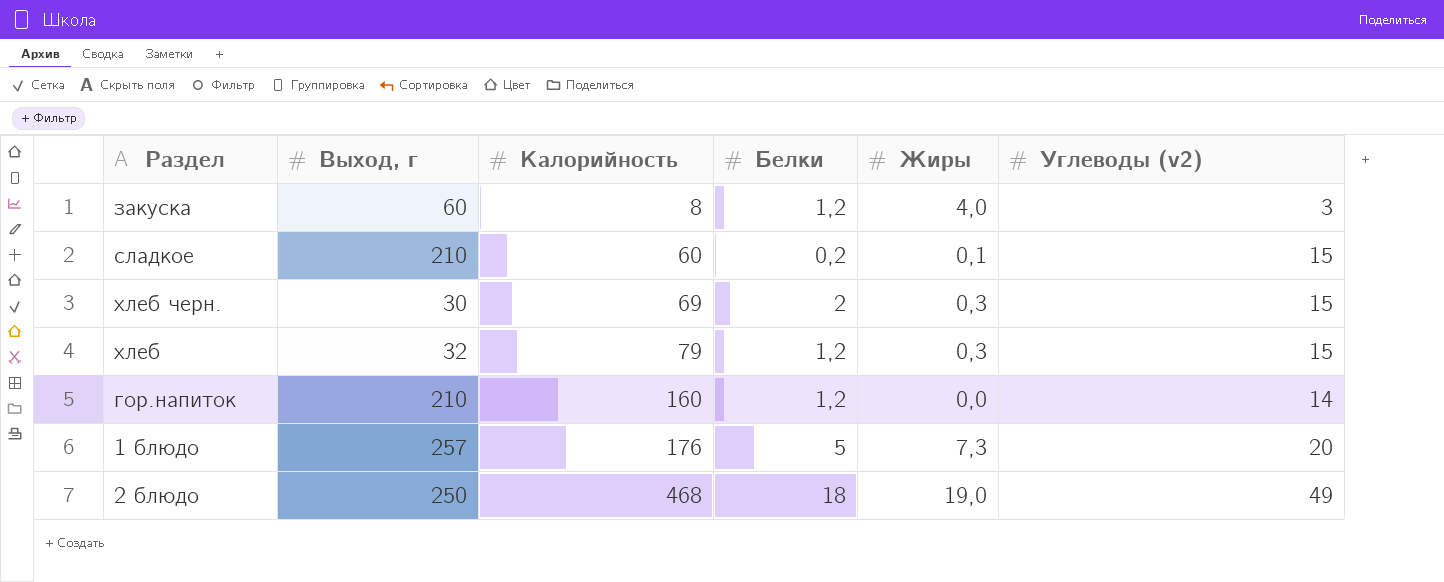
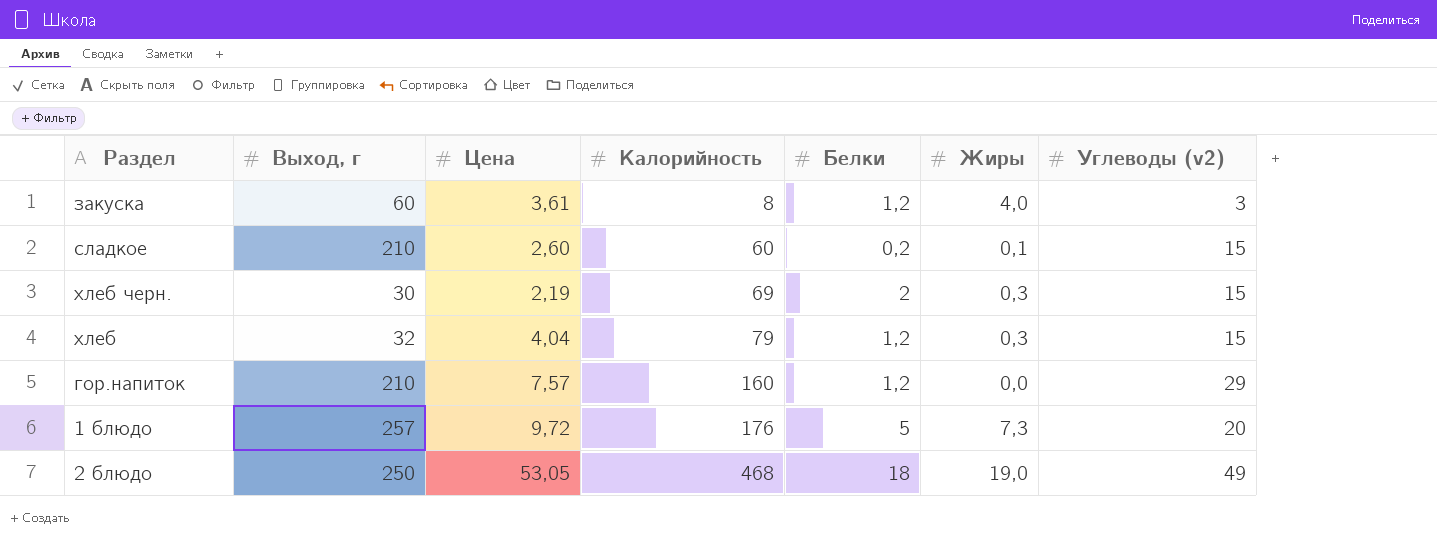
column Цена | position: none -> 3
гор.напиток | Углеводы (v2): 14 -> 29

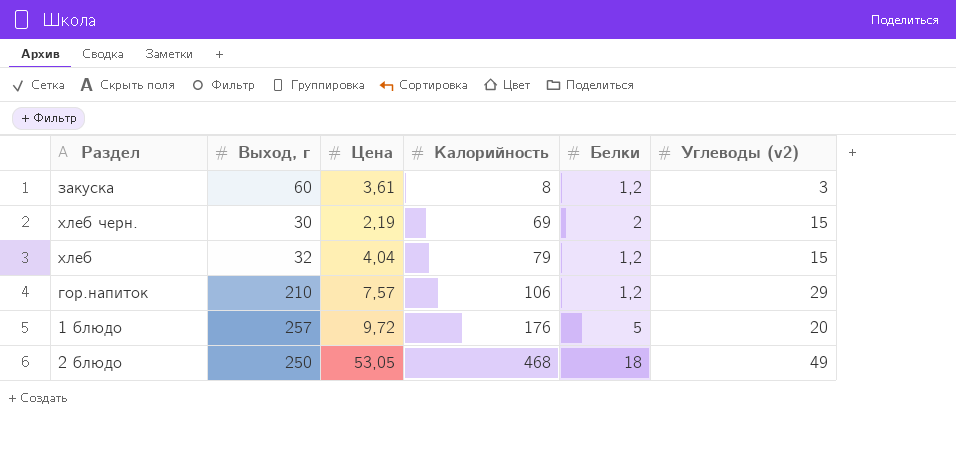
column Жиры | position: 6 -> none
row сладкое: 210 | 2,60 | 60 | 0,2 | 0,1 | 15 -> none
гор.напиток | Калорийность: 160 -> 106

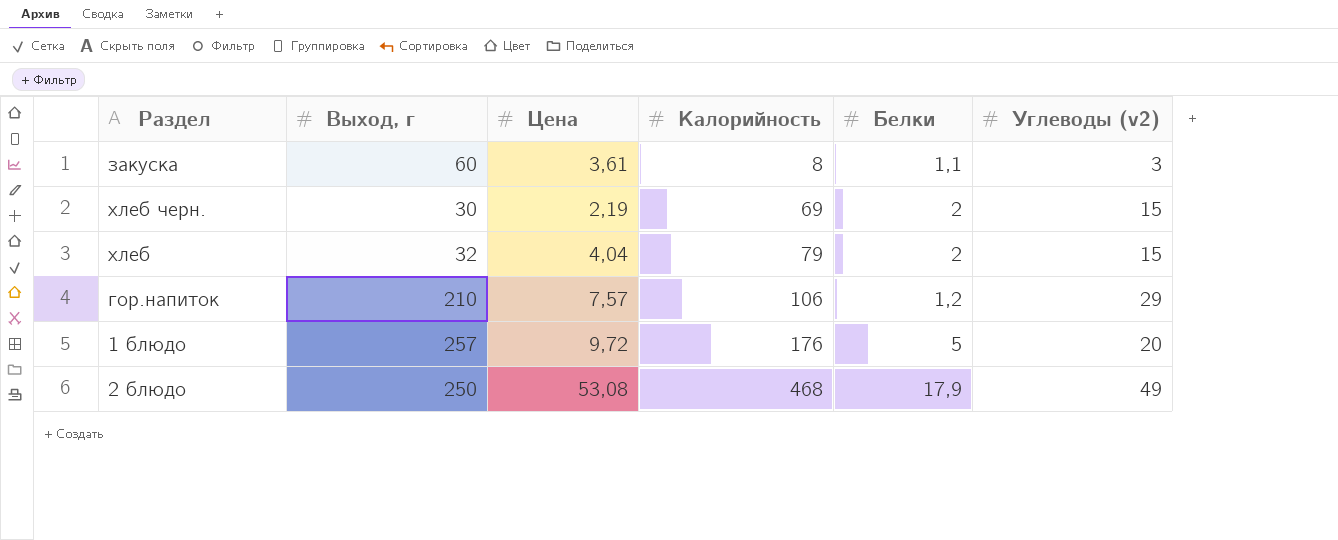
закуска | Белки: 1,2 -> 1,1
хлеб | Белки: 1,2 -> 2
2 блюдо | Цена: 53,05 -> 53,08
2 блюдо | Белки: 18 -> 17,9

